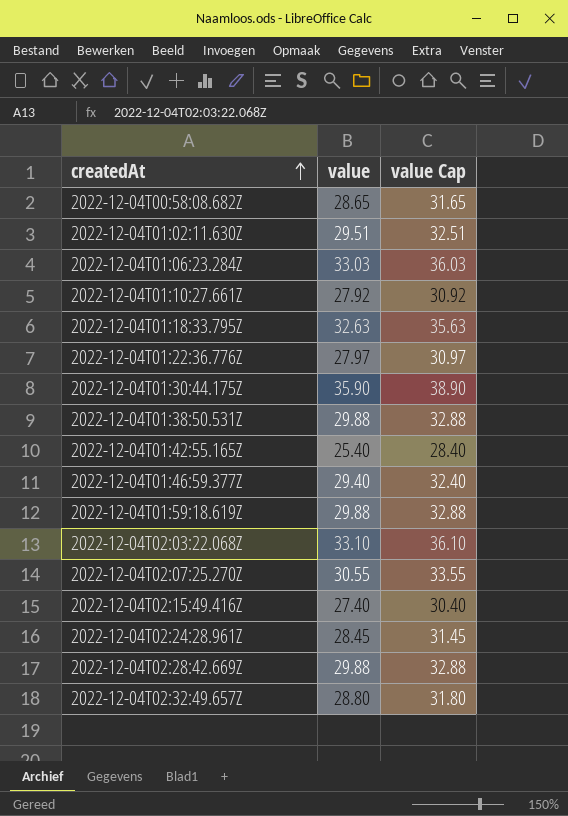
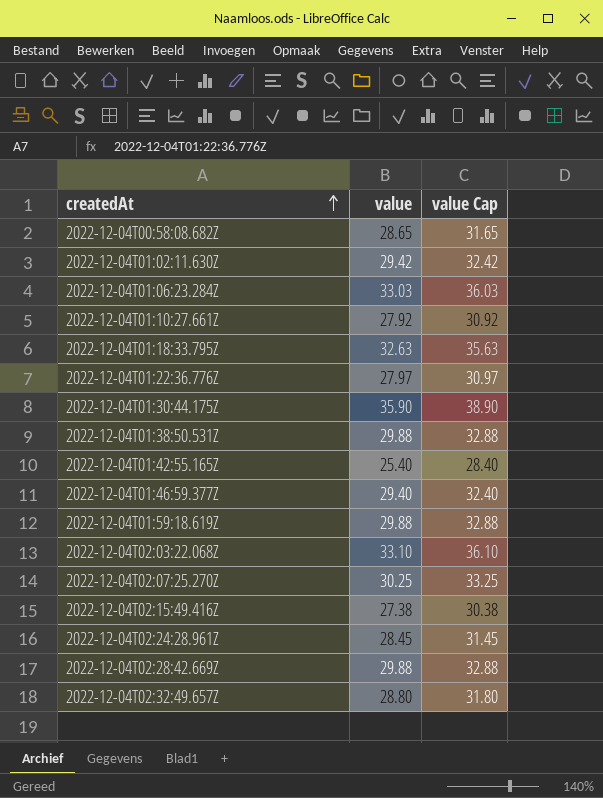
2022-12-04T01:02:11.630Z | value: 29.51 -> 29.42
2022-12-04T01:02:11.630Z | value Cap: 32.51 -> 32.42
2022-12-04T02:07:25.270Z | value: 30.55 -> 30.25
2022-12-04T02:07:25.270Z | value Cap: 33.55 -> 33.25
2022-12-04T02:15:49.416Z | value: 27.40 -> 27.38
2022-12-04T02:15:49.416Z | value Cap: 30.40 -> 30.38

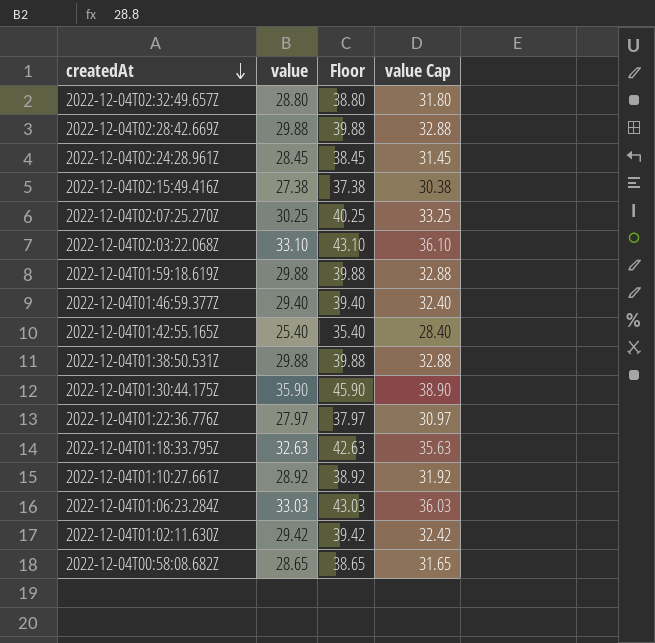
row order: createdAt ascending -> createdAt descending
column Floor | formula: none -> [value] + 10
2022-12-04T01:10:27.661Z | value: 27.92 -> 28.92
2022-12-04T01:10:27.661Z | value Cap: 30.92 -> 31.92

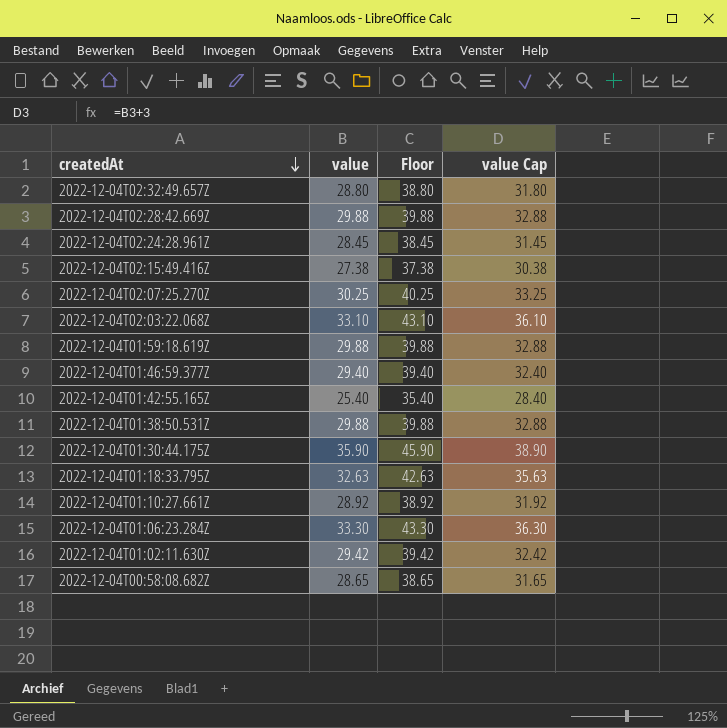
row 2022-12-04T01:22:36.776Z: 27.97 | 37.97 | 30.97 -> none
2022-12-04T01:06:23.284Z | value: 33.03 -> 33.30
2022-12-04T01:06:23.284Z | Floor: 43.03 -> 43.30
2022-12-04T01:06:23.284Z | value Cap: 36.03 -> 36.30

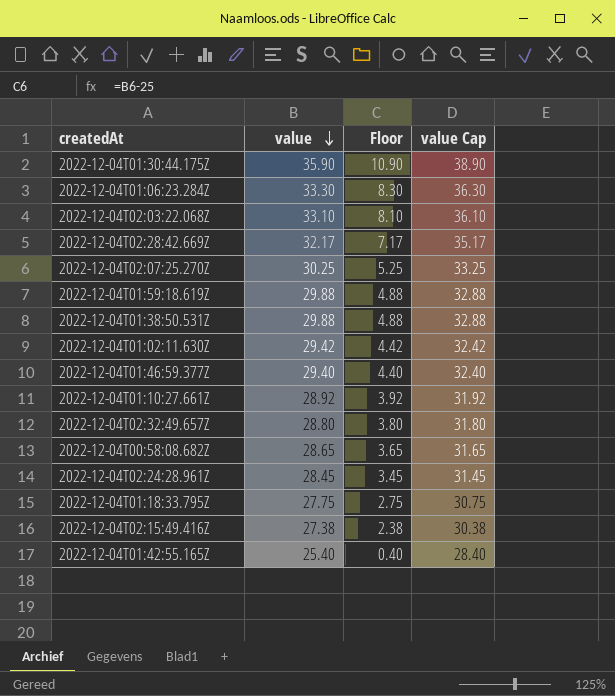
row order: createdAt descending -> value descending
column Floor | formula: [value] + 10 -> [value] - 25
2022-12-04T02:28:42.669Z | value: 29.88 -> 32.17
2022-12-04T02:28:42.669Z | value Cap: 32.88 -> 35.17
2022-12-04T01:18:33.795Z | value: 32.63 -> 27.75
2022-12-04T01:18:33.795Z | value Cap: 35.63 -> 30.75

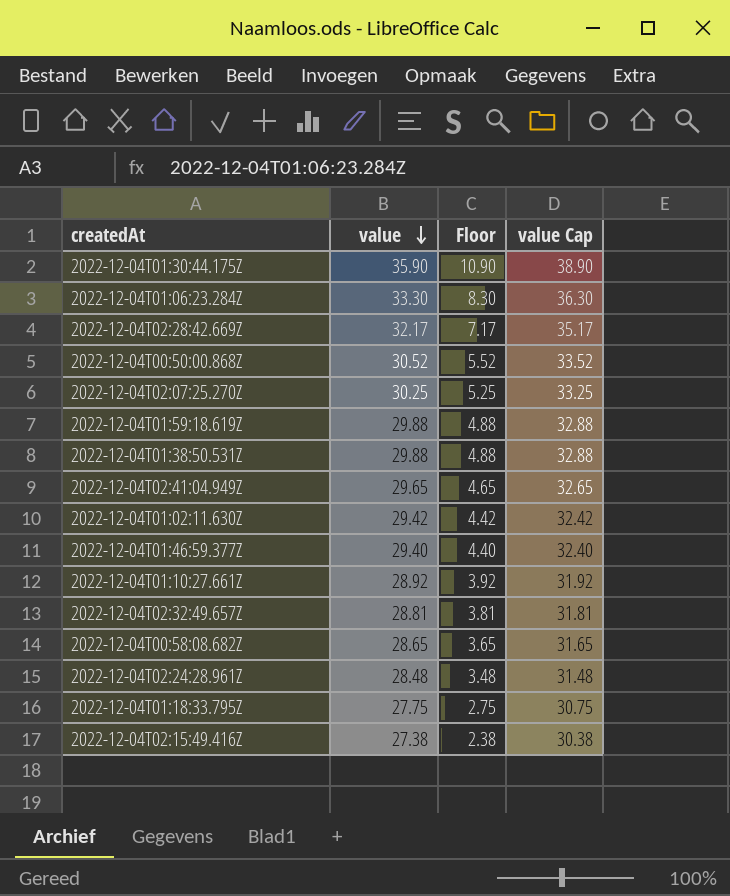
row 2022-12-04T02:03:22.068Z: 33.10 | 8.10 | 36.10 -> none
row 2022-12-04T01:42:55.165Z: 25.40 | 0.40 | 28.40 -> none
row 2022-12-04T00:50:00.868Z: none -> 30.52 | 5.52 | 33.52
row 2022-12-04T02:41:04.949Z: none -> 29.65 | 4.65 | 32.65
2022-12-04T02:32:49.657Z | value: 28.80 -> 28.81
2022-12-04T02:32:49.657Z | Floor: 3.80 -> 3.81
2022-12-04T02:32:49.657Z | value Cap: 31.80 -> 31.81
2022-12-04T02:24:28.961Z | value: 28.45 -> 28.48
2022-12-04T02:24:28.961Z | Floor: 3.45 -> 3.48
2022-12-04T02:24:28.961Z | value Cap: 31.45 -> 31.48

